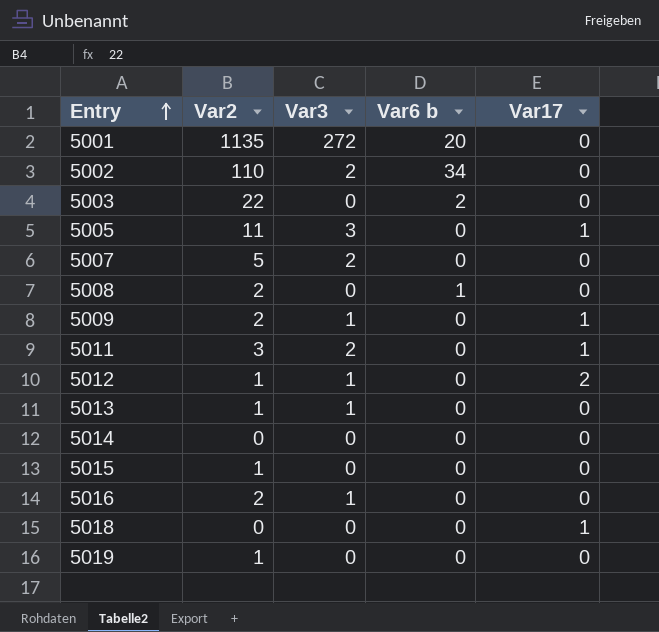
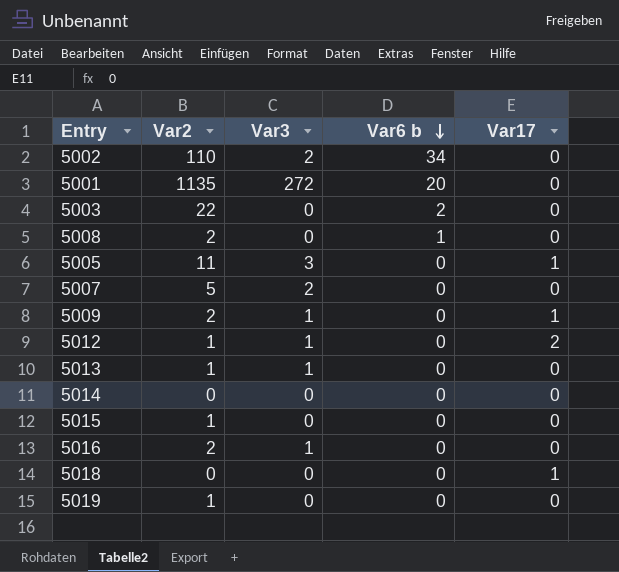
row order: Entry ascending -> Var6 b descending
row 5011: 3 | 2 | 0 | 1 -> none

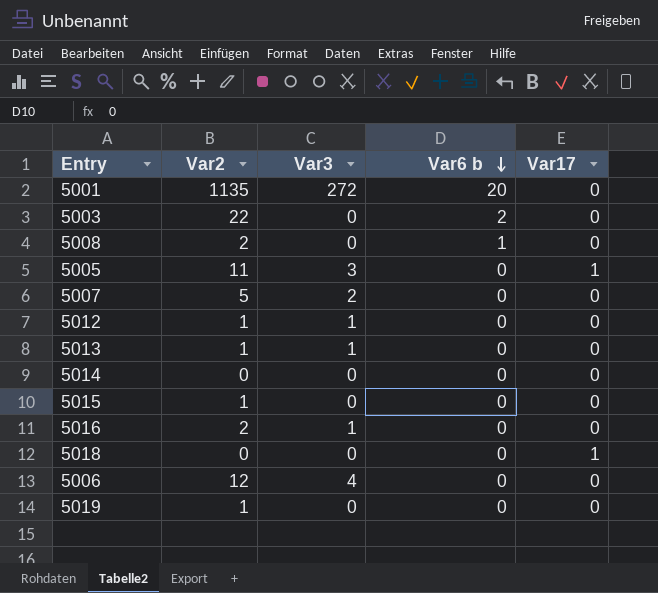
row 5002: 110 | 2 | 34 | 0 -> none
row 5009: 2 | 1 | 0 | 1 -> none
5012 | Var17: 2 -> 0
row 5006: none -> 12 | 4 | 0 | 0

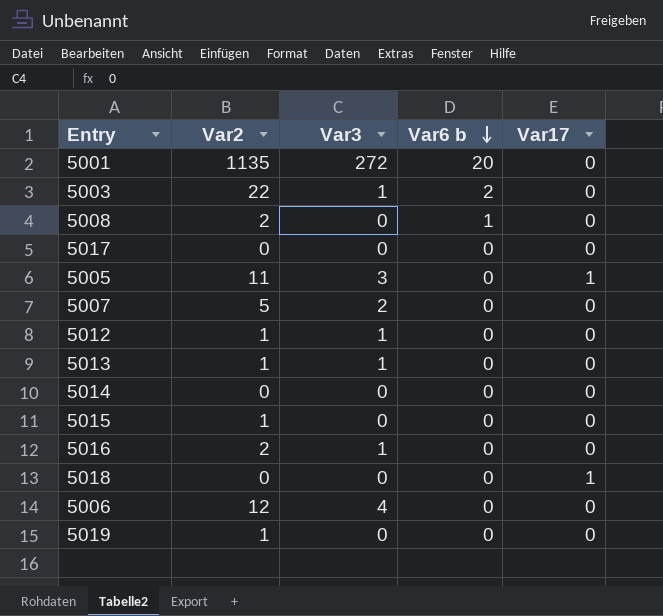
5003 | Var3: 0 -> 1
row 5017: none -> 0 | 0 | 0 | 0

